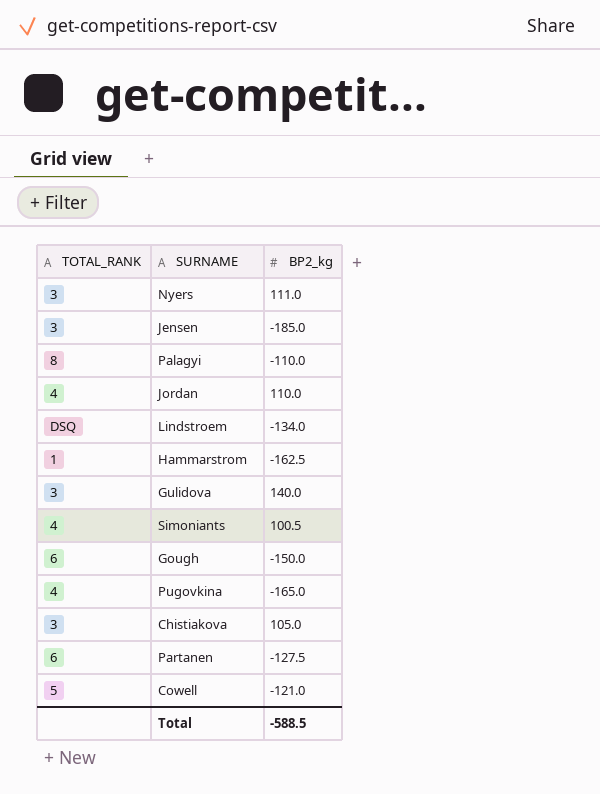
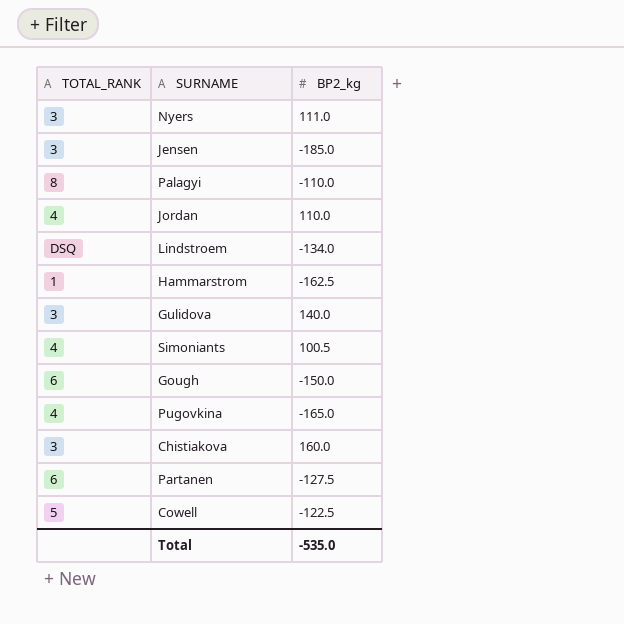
Chistiakova | BP2_kg: 105.0 -> 160.0
Cowell | BP2_kg: -121.0 -> -122.5
Total | BP2_kg: -588.5 -> -535.0

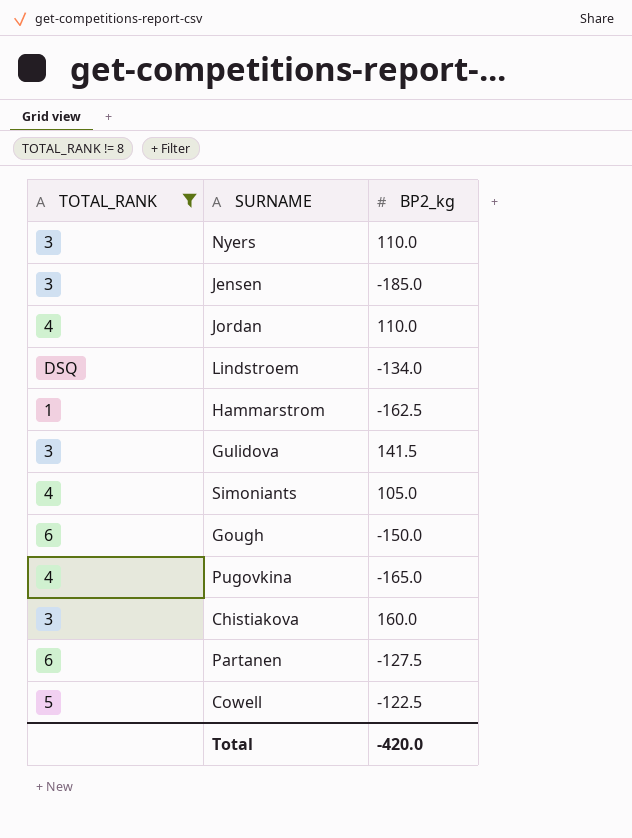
filter: none -> TOTAL_RANK != 8
Nyers | BP2_kg: 111.0 -> 110.0
Gulidova | BP2_kg: 140.0 -> 141.5
Simoniants | BP2_kg: 100.5 -> 105.0
Total | BP2_kg: -535.0 -> -420.0

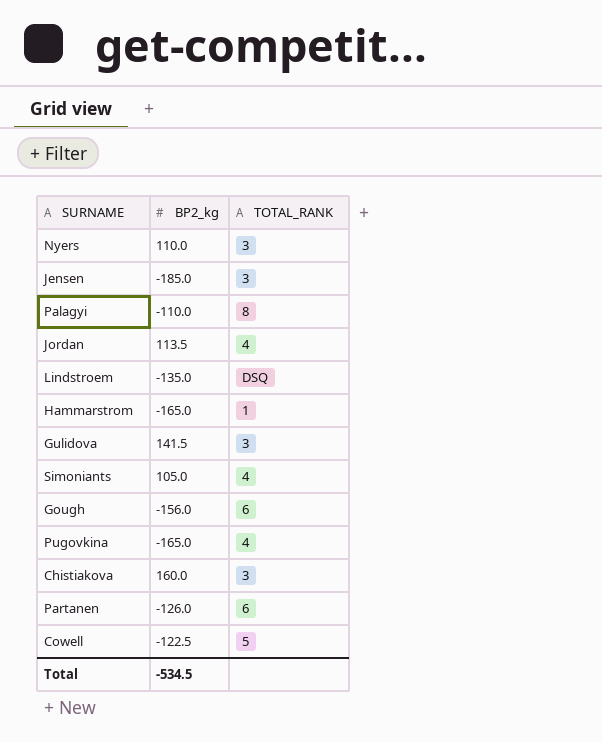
filter: TOTAL_RANK != 8 -> none
column TOTAL_RANK | position: 1 -> 3
Jordan | BP2_kg: 110.0 -> 113.5
Lindstroem | BP2_kg: -134.0 -> -135.0
Hammarstrom | BP2_kg: -162.5 -> -165.0
Gough | BP2_kg: -150.0 -> -156.0
Partanen | BP2_kg: -127.5 -> -126.0
Total | BP2_kg: -420.0 -> -534.5

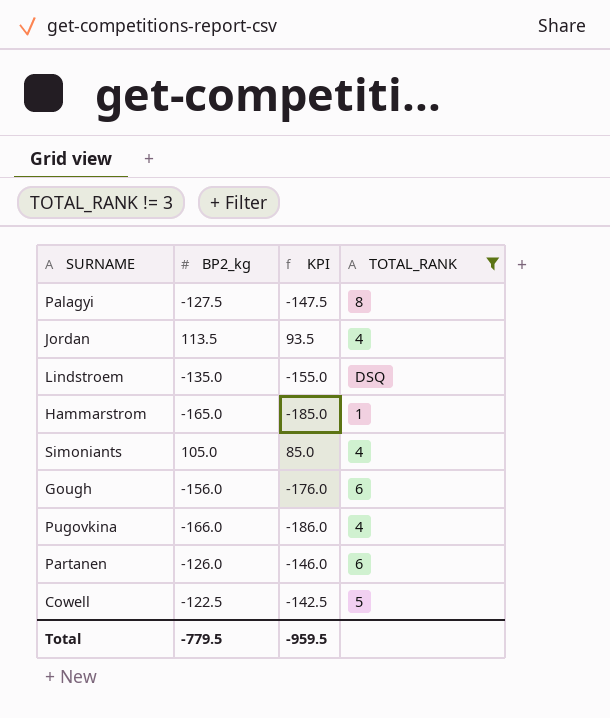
filter: none -> TOTAL_RANK != 3
column KPI | formula: none -> [BP2_kg] - 20
Palagyi | BP2_kg: -110.0 -> -127.5
Pugovkina | BP2_kg: -165.0 -> -166.0
Total | BP2_kg: -534.5 -> -779.5

